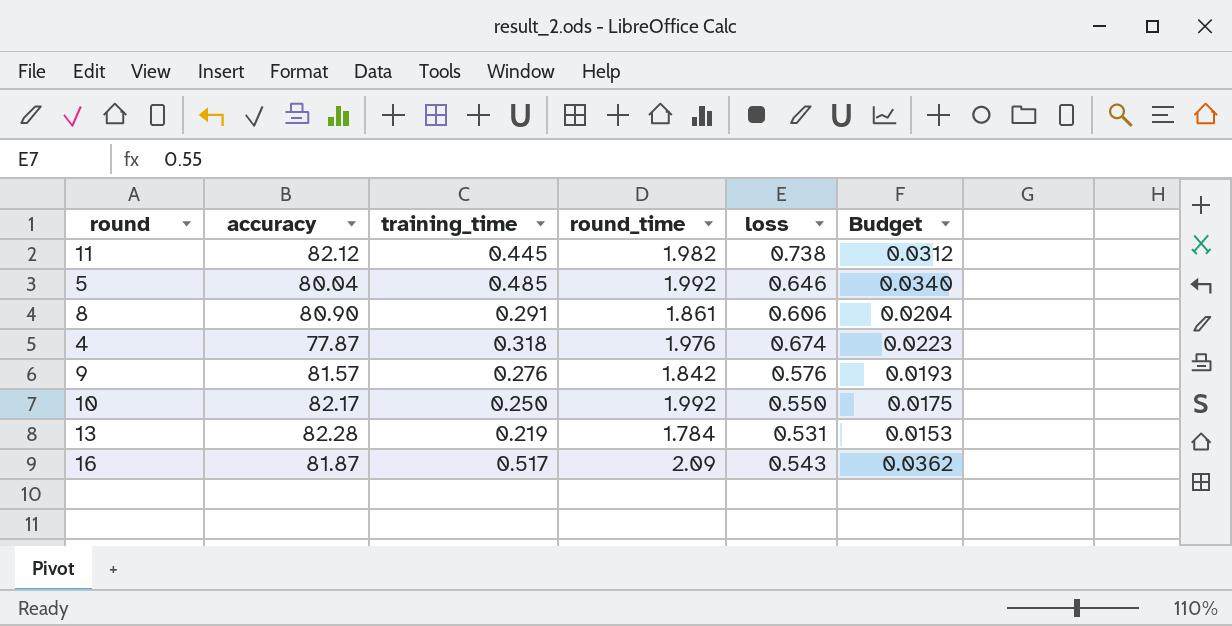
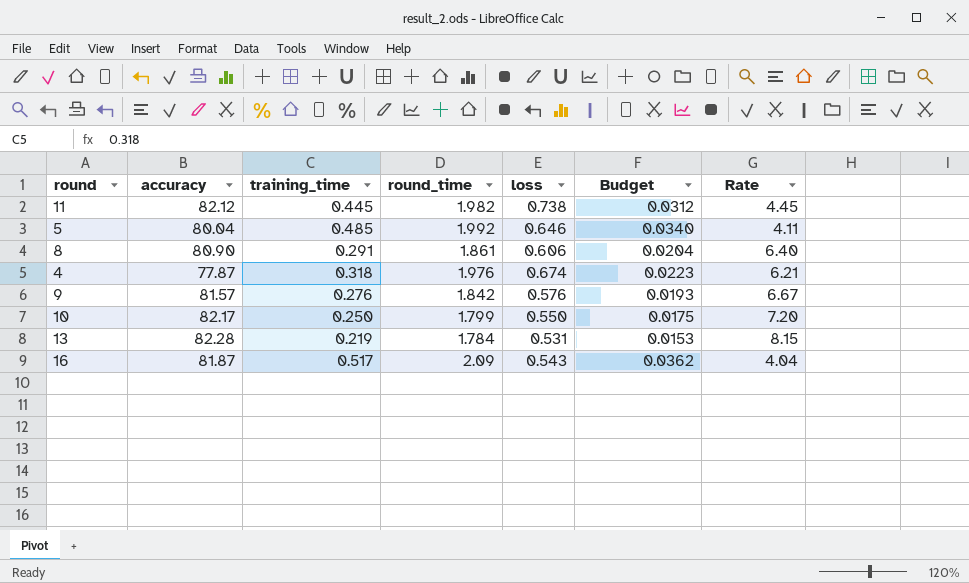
column Rate | formula: none -> [round_time] / [training_time]
10 | round_time: 1.992 -> 1.799

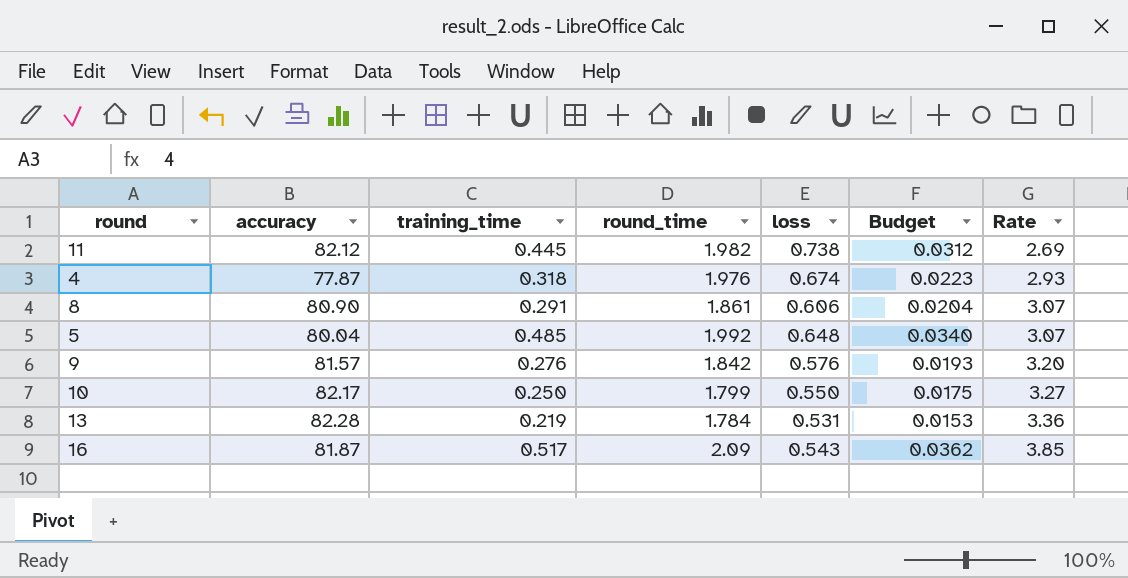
row order: none -> Rate ascending
column Rate | formula: [round_time] / [training_time] -> [round_time] / [loss]
5 | loss: 0.646 -> 0.648

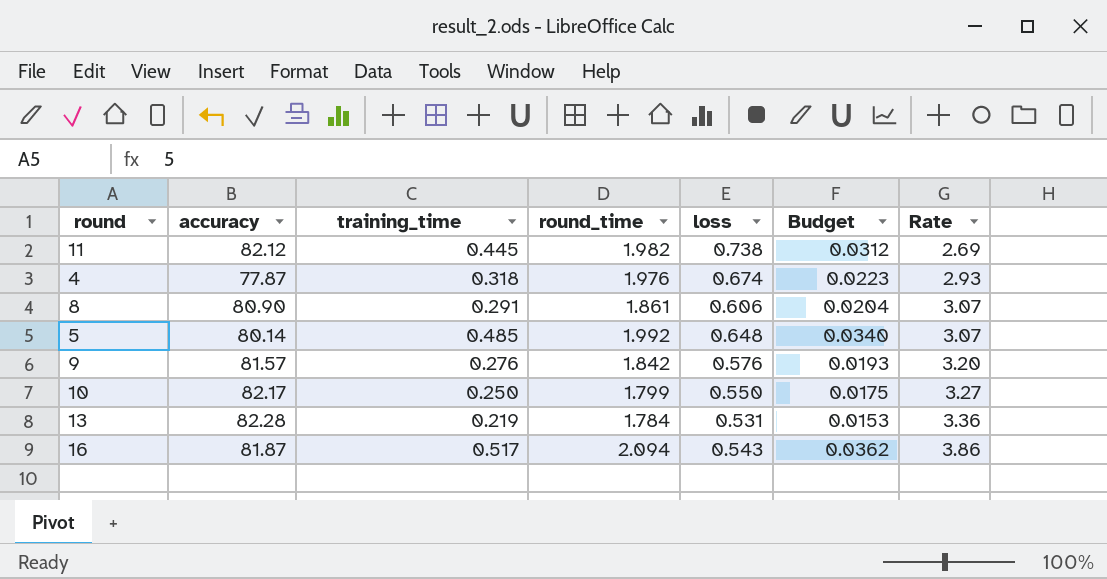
5 | accuracy: 80.04 -> 80.14
16 | round_time: 2.09 -> 2.094
16 | Rate: 3.85 -> 3.86

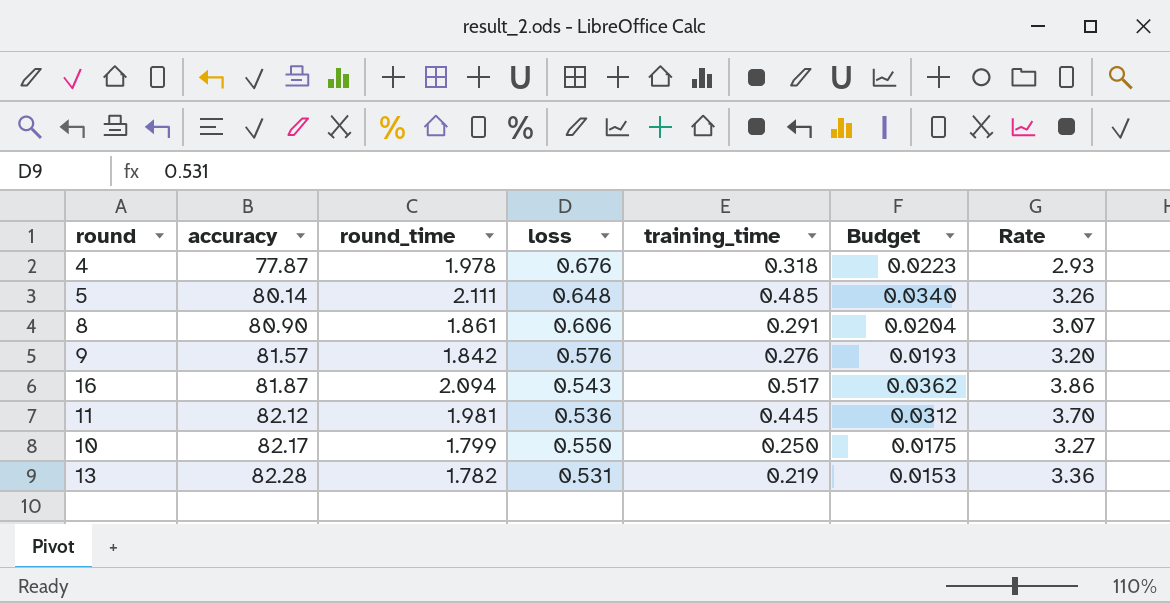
row order: Rate ascending -> accuracy ascending
column training_time | position: 3 -> 5
4 | round_time: 1.976 -> 1.978
4 | loss: 0.674 -> 0.676
5 | round_time: 1.992 -> 2.111
5 | Rate: 3.07 -> 3.26
11 | round_time: 1.982 -> 1.981
11 | loss: 0.738 -> 0.536
11 | Rate: 2.69 -> 3.70
13 | round_time: 1.784 -> 1.782

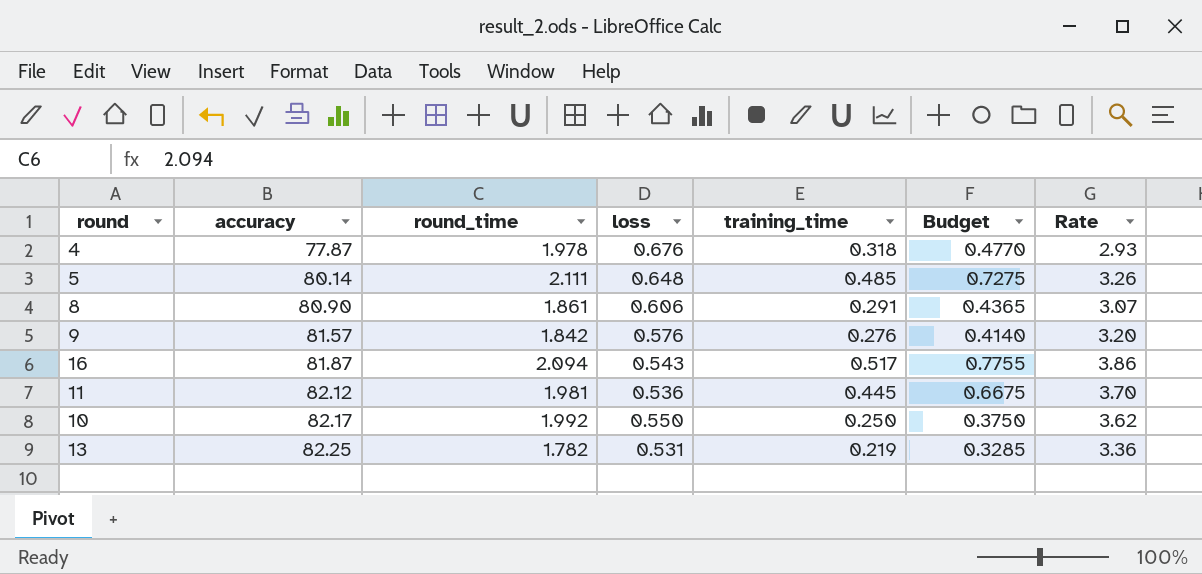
column Budget | formula: [training_time] * 0.07 -> [training_time] * 1.5
10 | round_time: 1.799 -> 1.992
10 | Rate: 3.27 -> 3.62
13 | accuracy: 82.28 -> 82.25

